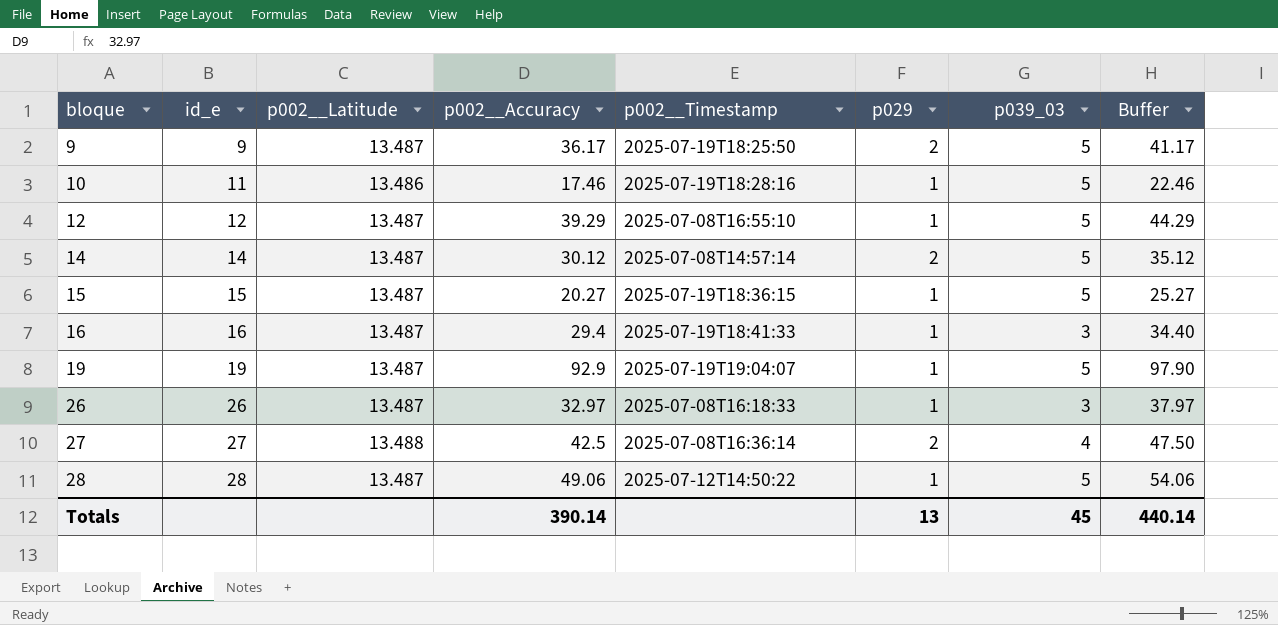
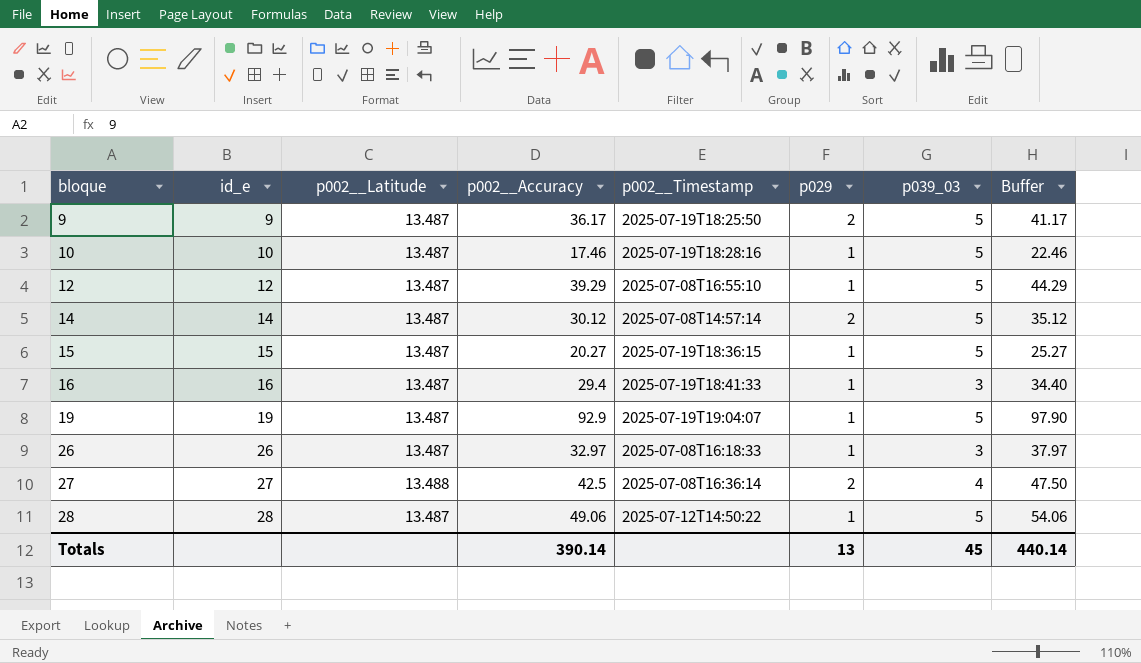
10 | id_e: 11 -> 10
10 | p002__Latitude: 13.486 -> 13.487

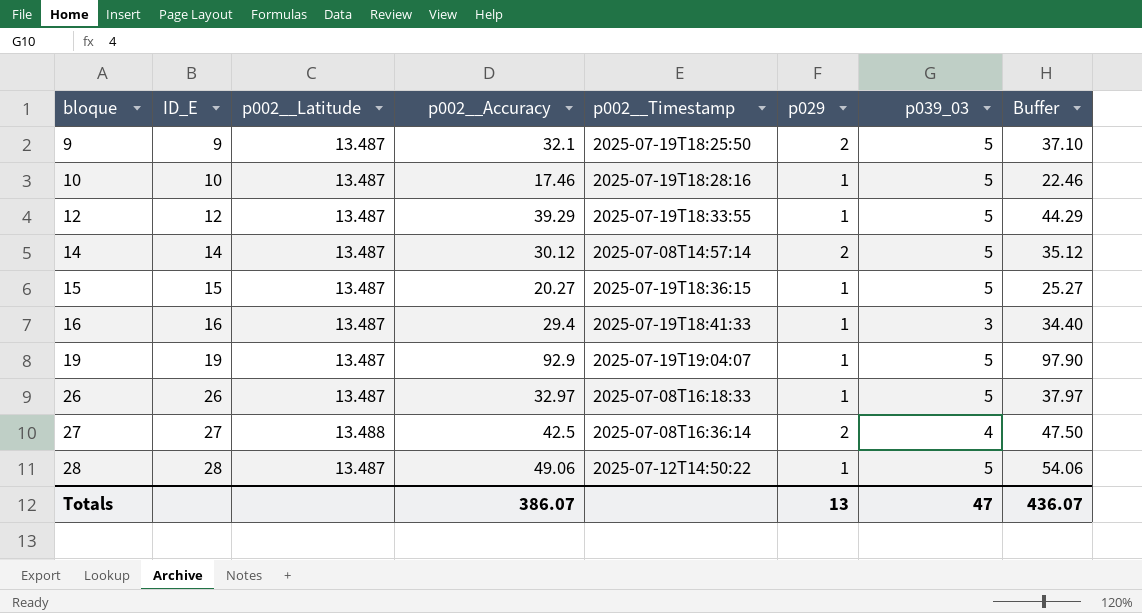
column name: id_e -> ID_E
9 | p002__Accuracy: 36.17 -> 32.1
9 | Buffer: 41.17 -> 37.10
12 | p002__Timestamp: 2025-07-08T16:55:10 -> 2025-07-19T18:33:55
26 | p039_03: 3 -> 5
Totals | p002__Accuracy: 390.14 -> 386.07
Totals | p039_03: 45 -> 47
Totals | Buffer: 440.14 -> 436.07

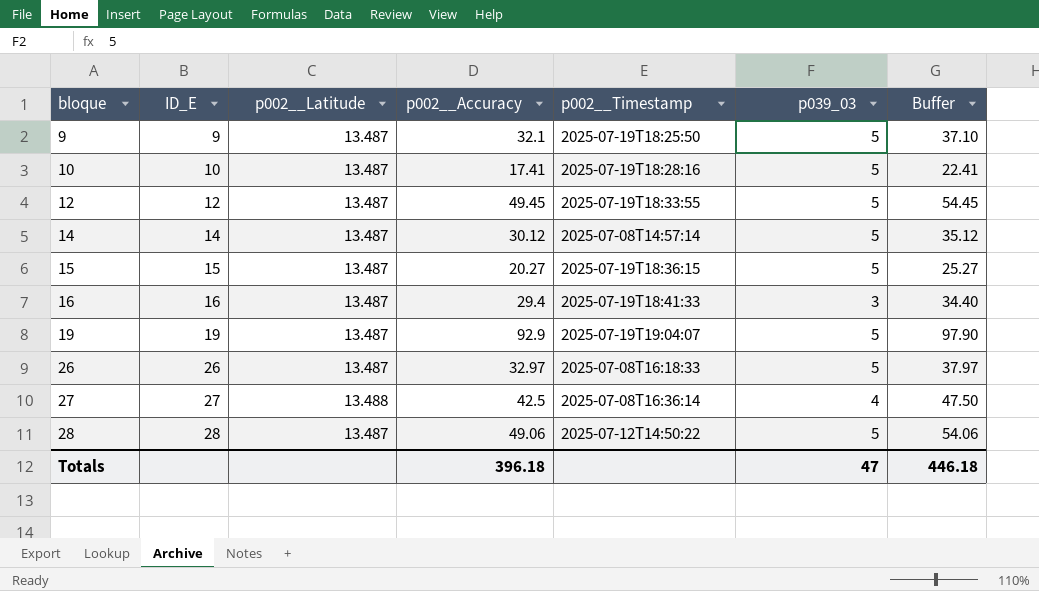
column p029 | position: 6 -> none
10 | p002__Accuracy: 17.46 -> 17.41
10 | Buffer: 22.46 -> 22.41
12 | p002__Accuracy: 39.29 -> 49.45
12 | Buffer: 44.29 -> 54.45
Totals | p002__Accuracy: 386.07 -> 396.18
Totals | Buffer: 436.07 -> 446.18

